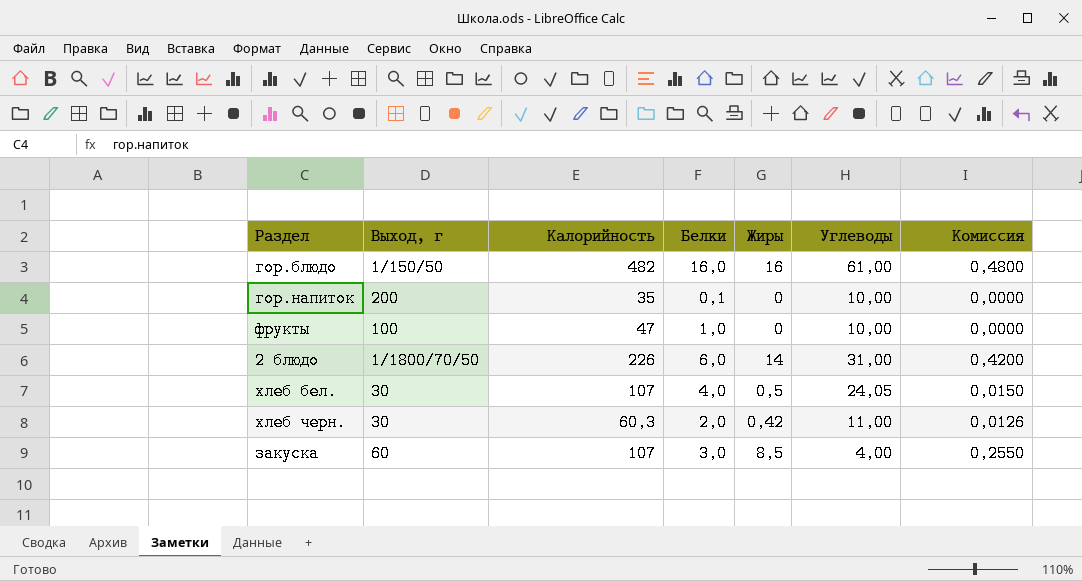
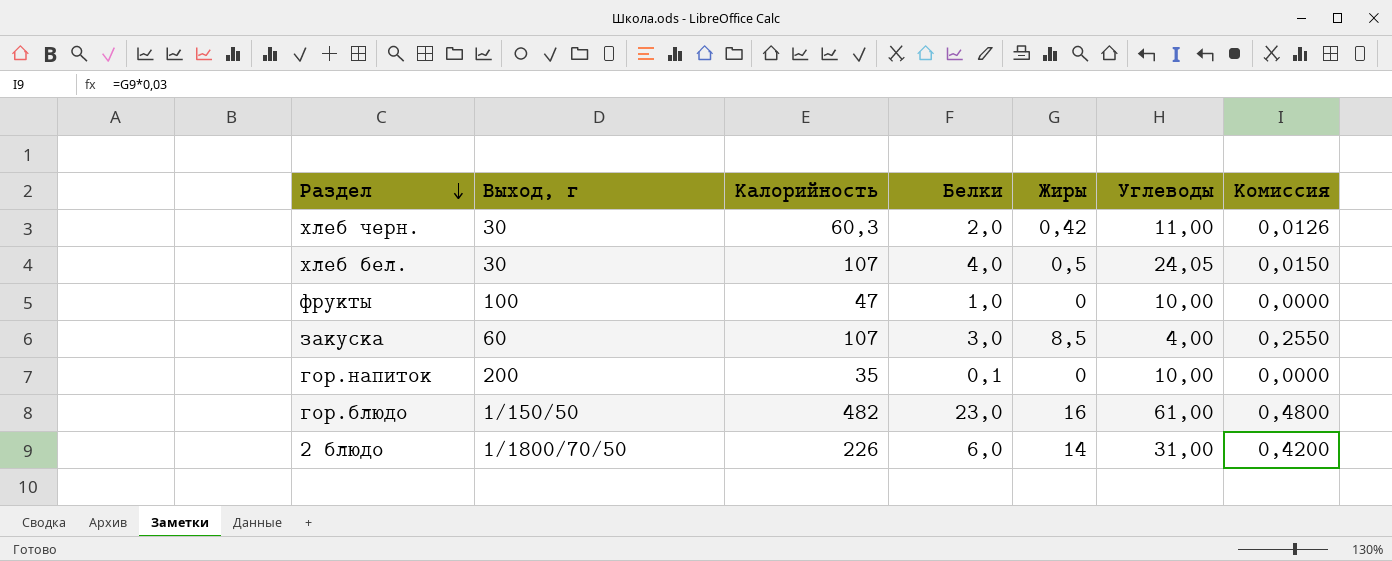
row order: none -> Раздел descending
гор.блюдо | Белки: 16,0 -> 23,0

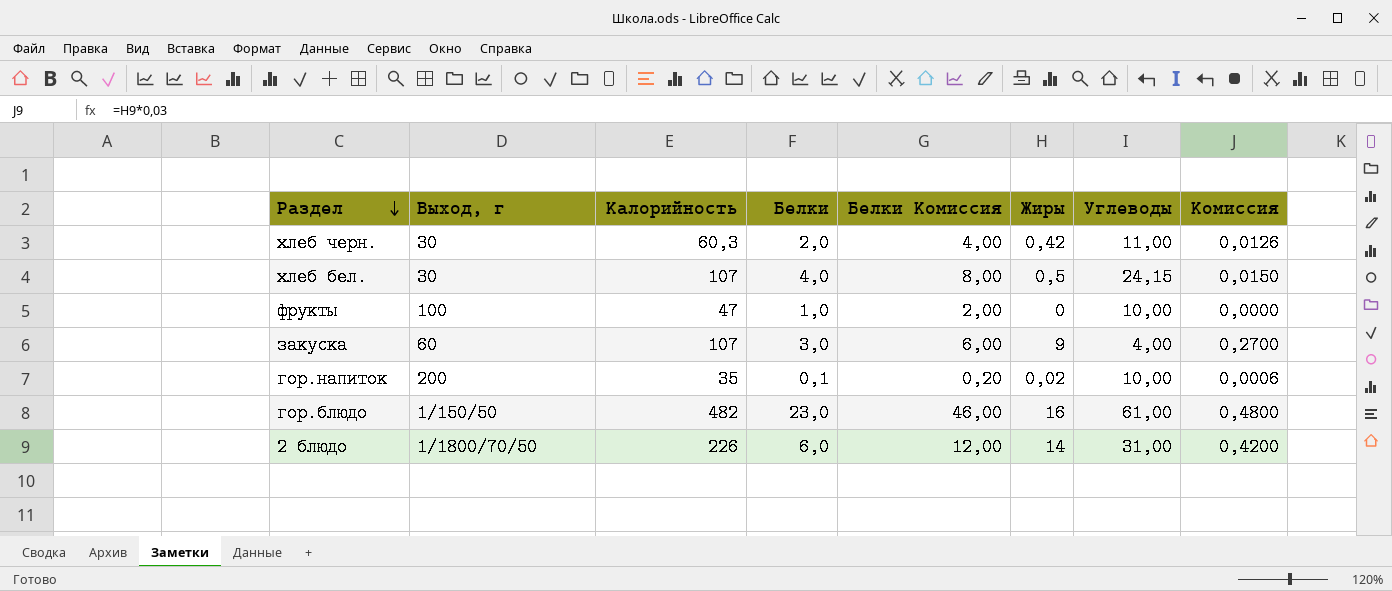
column Белки Комиссия | formula: none -> [Белки] * 2
хлеб бел. | Углеводы: 24,05 -> 24,15
закуска | Жиры: 8,5 -> 9
закуска | Комиссия: 0,2550 -> 0,2700
гор.напиток | Жиры: 0 -> 0,02
гор.напиток | Комиссия: 0,0000 -> 0,0006

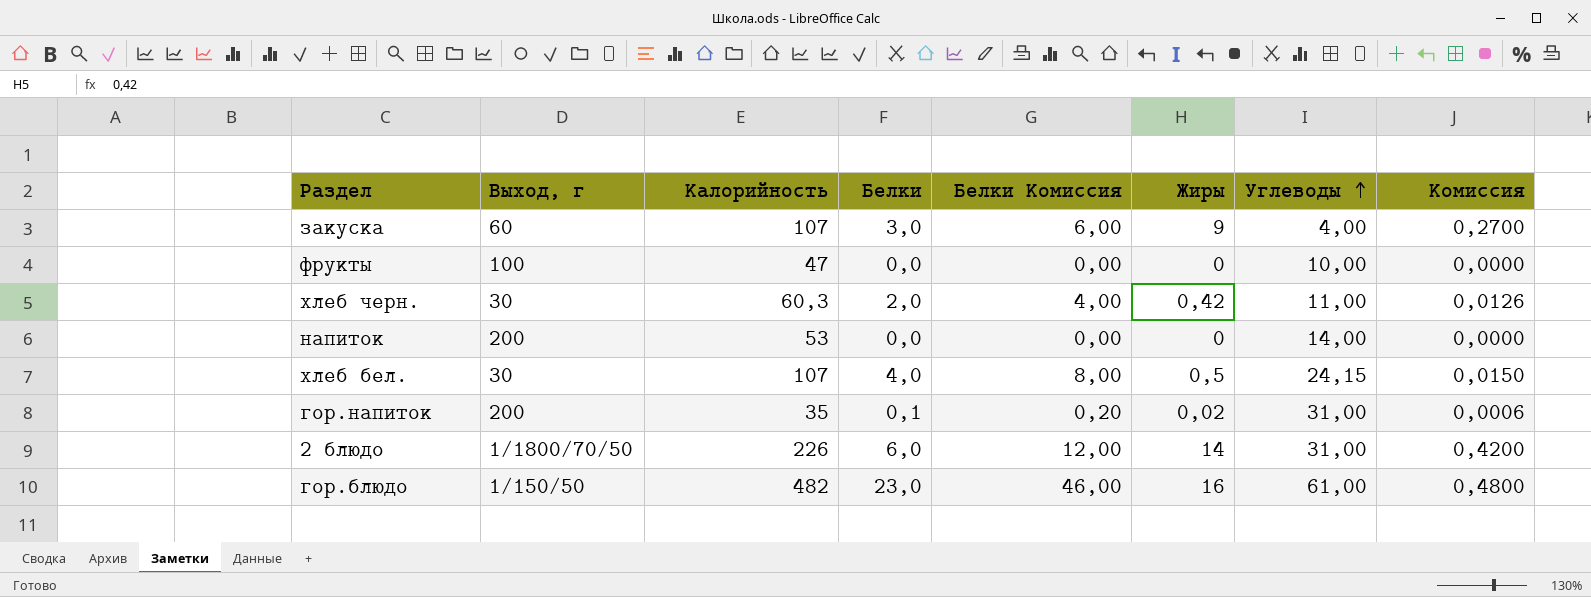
row order: Раздел descending -> Углеводы ascending
фрукты | Белки: 1,0 -> 0,0
фрукты | Белки Комиссия: 2,00 -> 0,00
row напиток: none -> 200 | 53 | 0,0 | 0,00 | 0 | 14,00 | 0,0000
гор.напиток | Углеводы: 10,00 -> 31,00

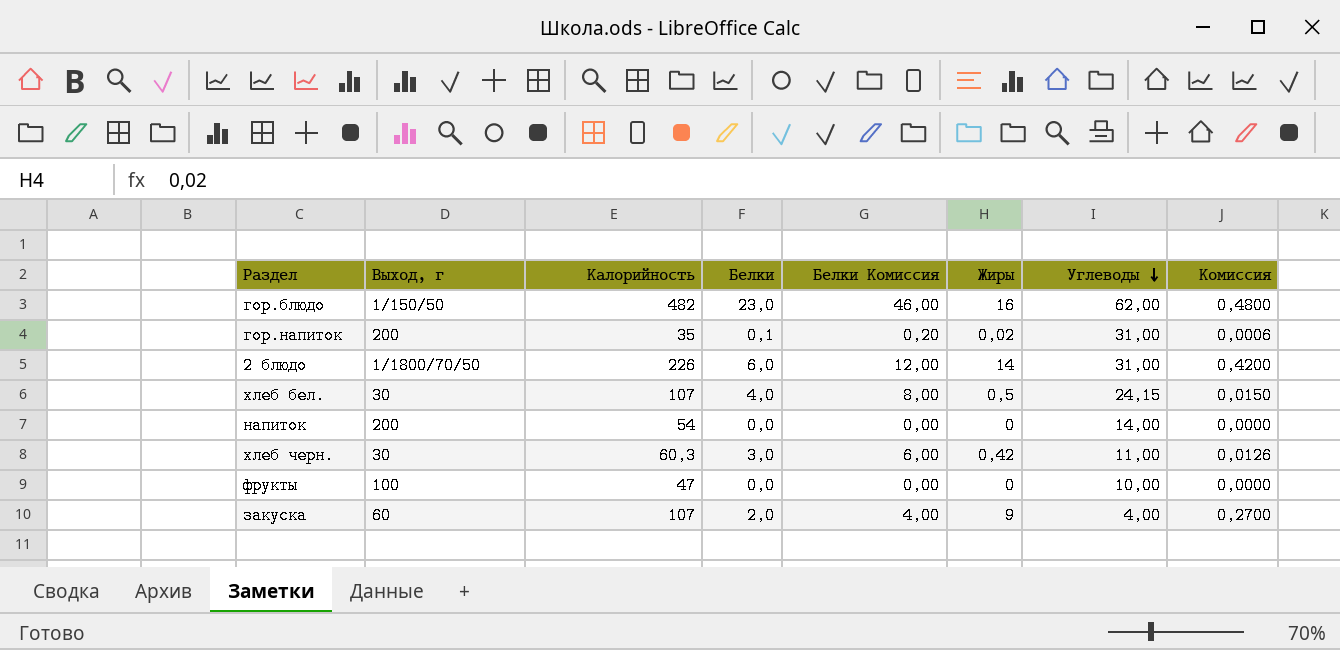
row order: Углеводы ascending -> Углеводы descending
гор.блюдо | Углеводы: 61,00 -> 62,00
напиток | Калорийность: 53 -> 54
хлеб черн. | Белки: 2,0 -> 3,0
хлеб черн. | Белки Комиссия: 4,00 -> 6,00
закуска | Белки: 3,0 -> 2,0
закуска | Белки Комиссия: 6,00 -> 4,00

